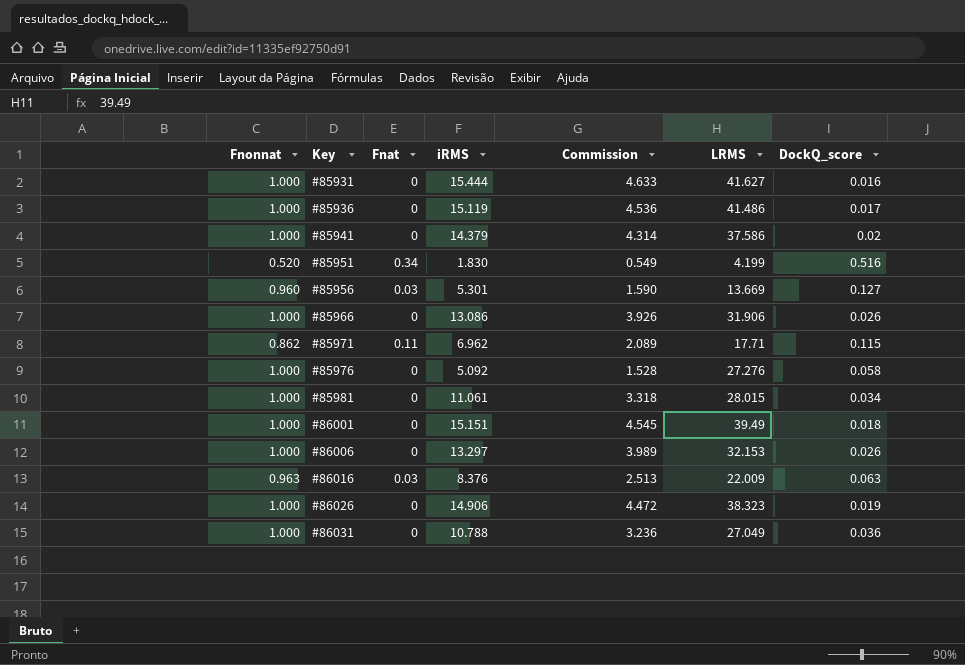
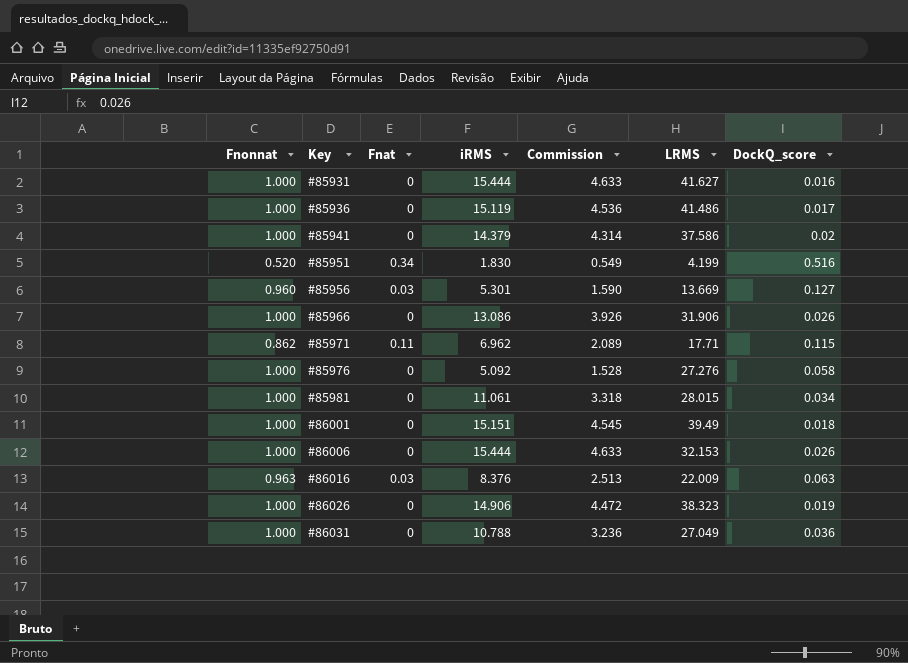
#86006 | iRMS: 13.297 -> 15.444
#86006 | Commission: 3.989 -> 4.633

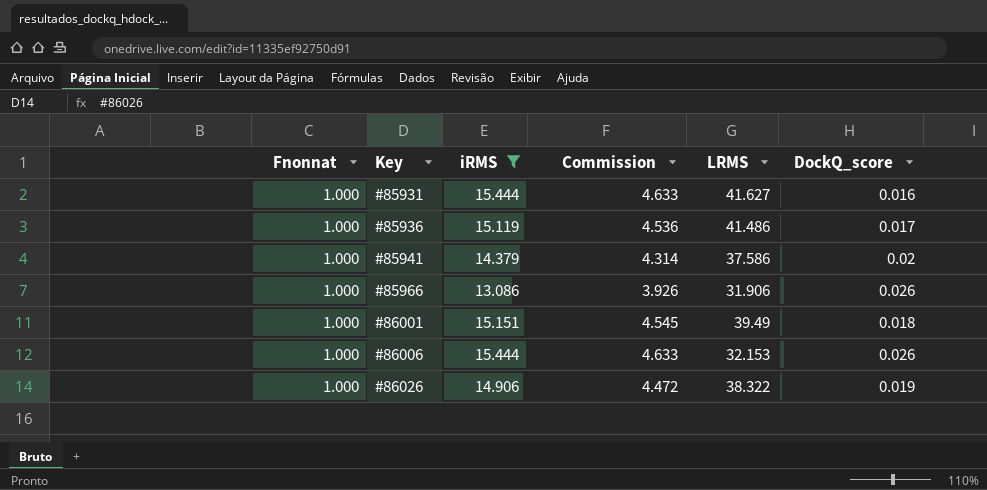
filter: none -> iRMS >= 13.086
column Fnat | position: 3 -> none
#86026 | LRMS: 38.323 -> 38.322

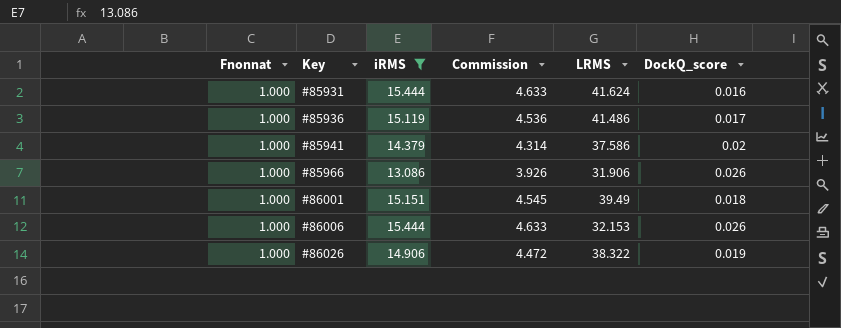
#85931 | LRMS: 41.627 -> 41.624

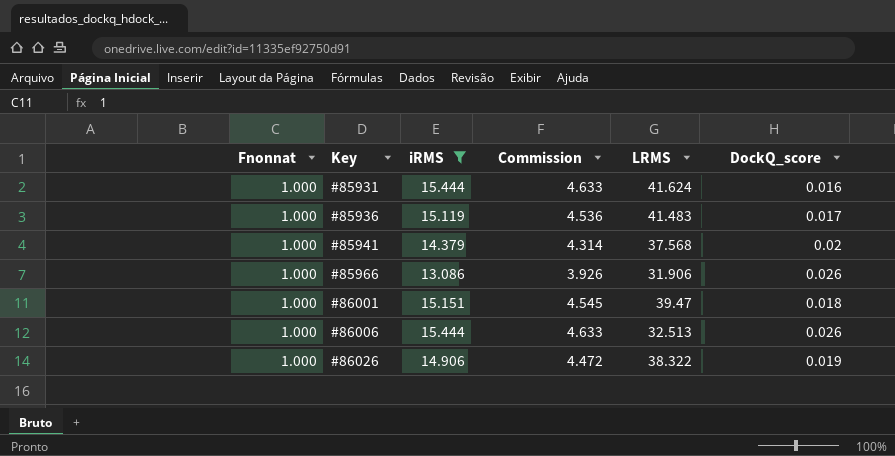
#85936 | LRMS: 41.486 -> 41.483
#85941 | LRMS: 37.586 -> 37.568
#86001 | LRMS: 39.49 -> 39.47
#86006 | LRMS: 32.153 -> 32.513

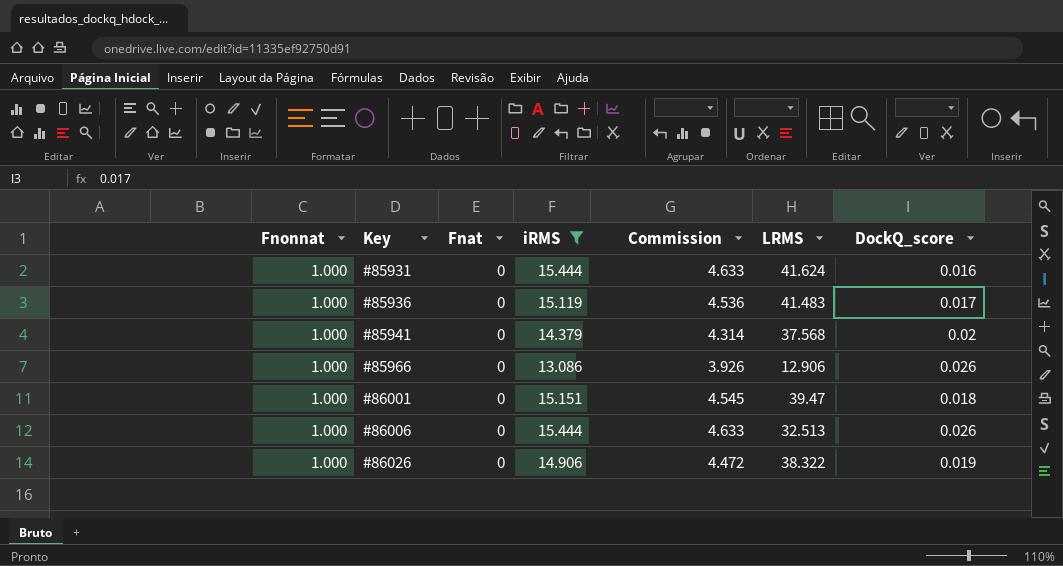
column Fnat | position: none -> 3
#85966 | LRMS: 31.906 -> 12.906

